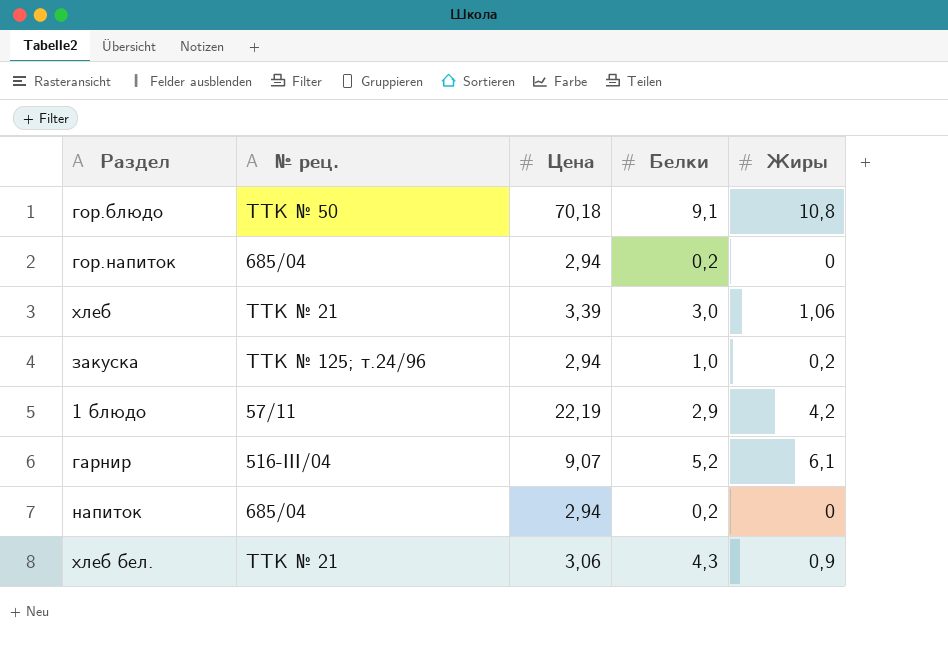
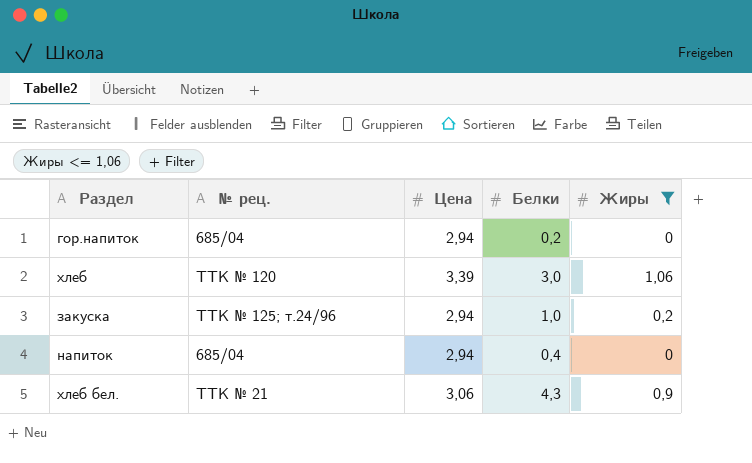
filter: none -> Жиры <= 1,06
хлеб | № рец.: ТТК № 21 -> ТТК № 120
напиток | Белки: 0,2 -> 0,4

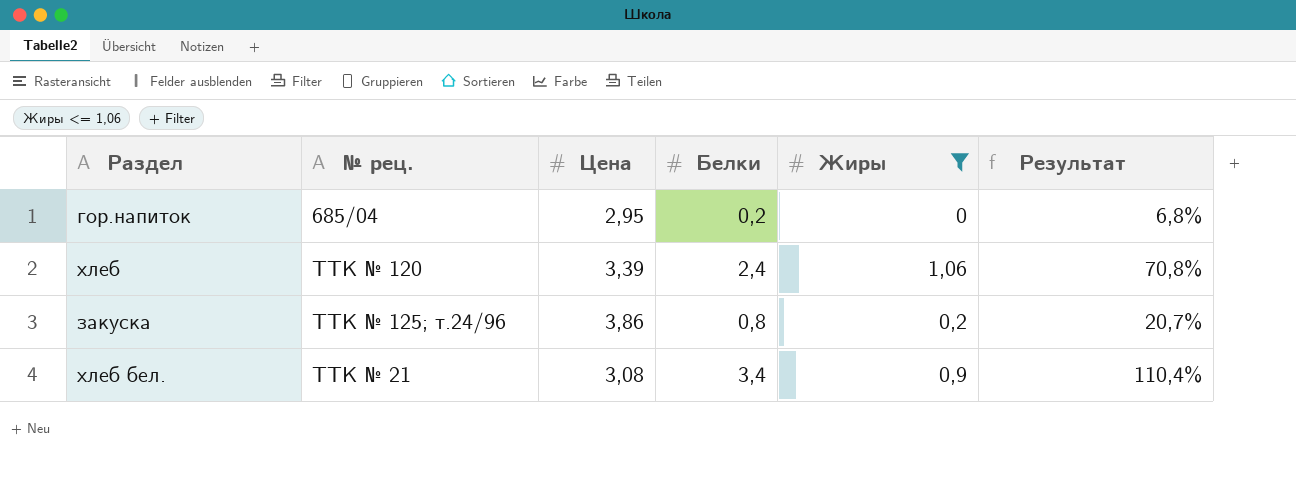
column Результат | formula: none -> [Белки] / [Цена]
row напиток: 685/04 | 2,94 | 0,4 | 0 -> none
гор.напиток | Цена: 2,94 -> 2,95
хлеб | Белки: 3,0 -> 2,4
закуска | Цена: 2,94 -> 3,86
закуска | Белки: 1,0 -> 0,8
хлеб бел. | Цена: 3,06 -> 3,08
хлеб бел. | Белки: 4,3 -> 3,4

